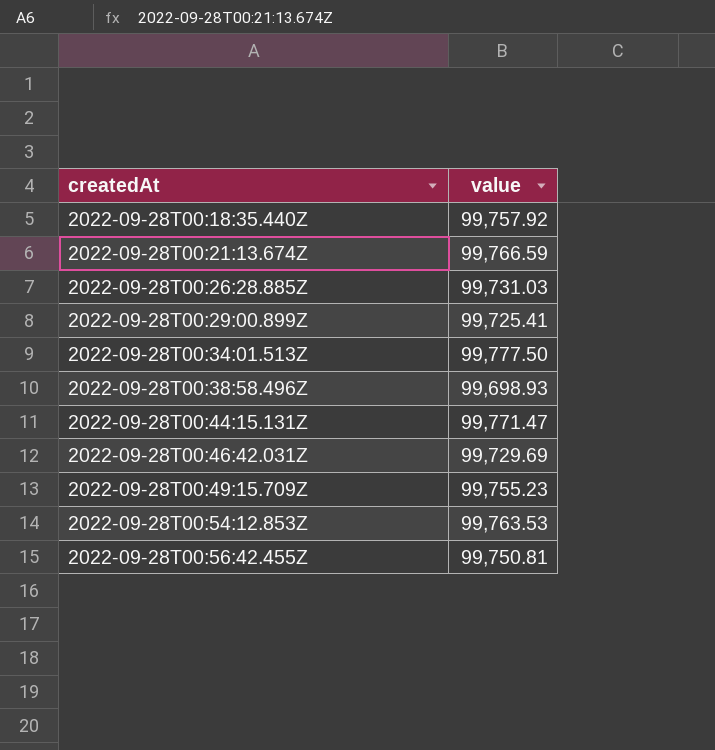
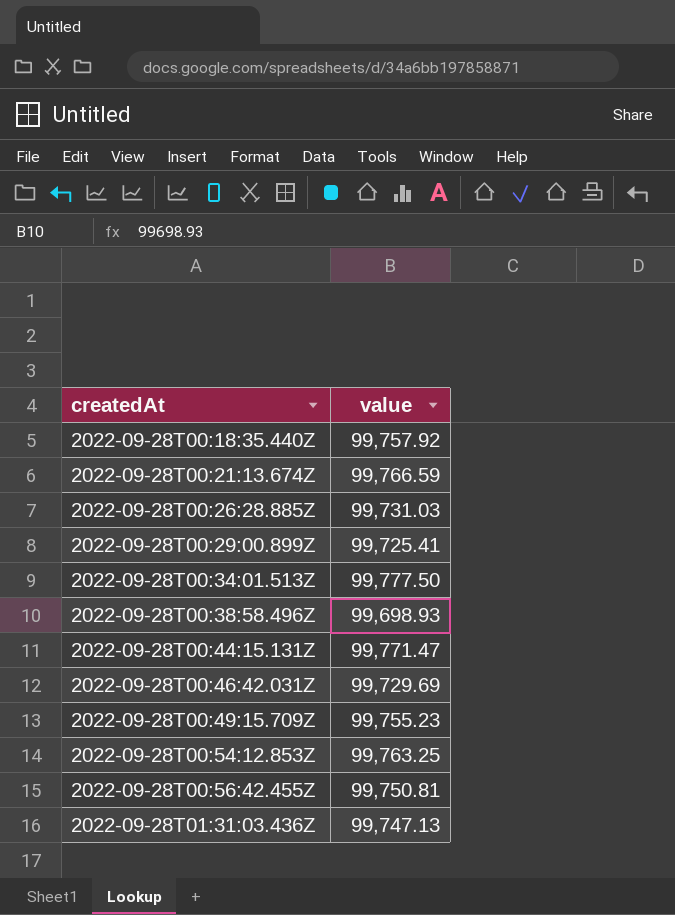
2022-09-28T00:54:12.853Z | value: 99,763.53 -> 99,763.25
row 2022-09-28T01:31:03.436Z: none -> 99,747.13

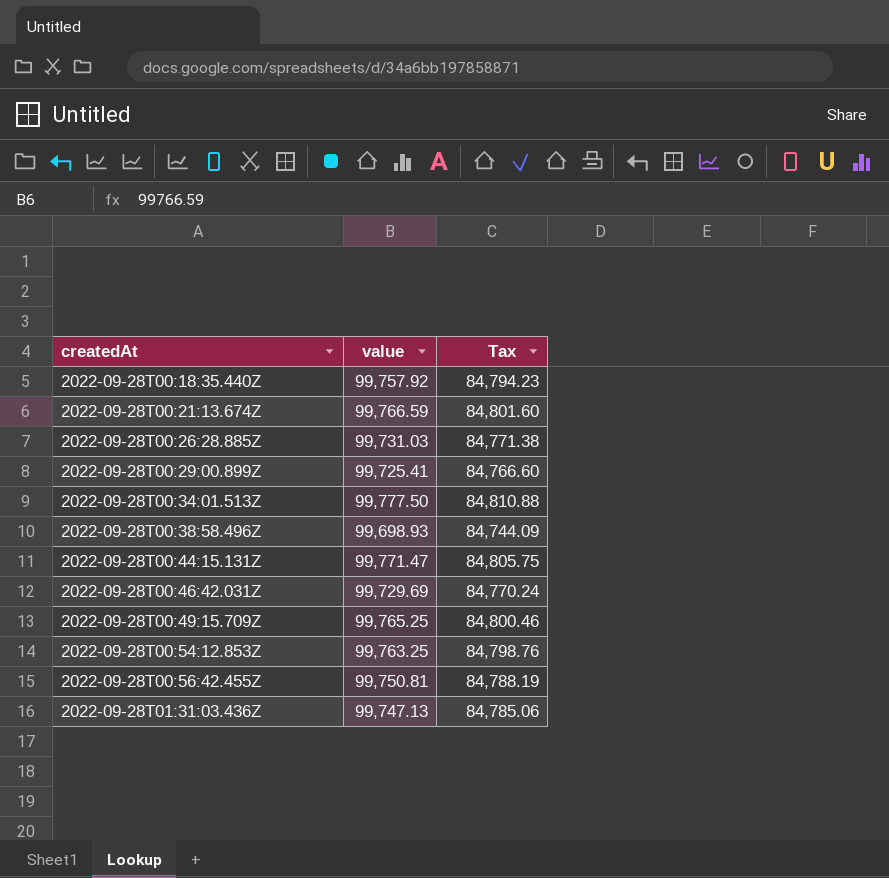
column Tax | formula: none -> [value] * 0.85
2022-09-28T00:49:15.709Z | value: 99,755.23 -> 99,765.25

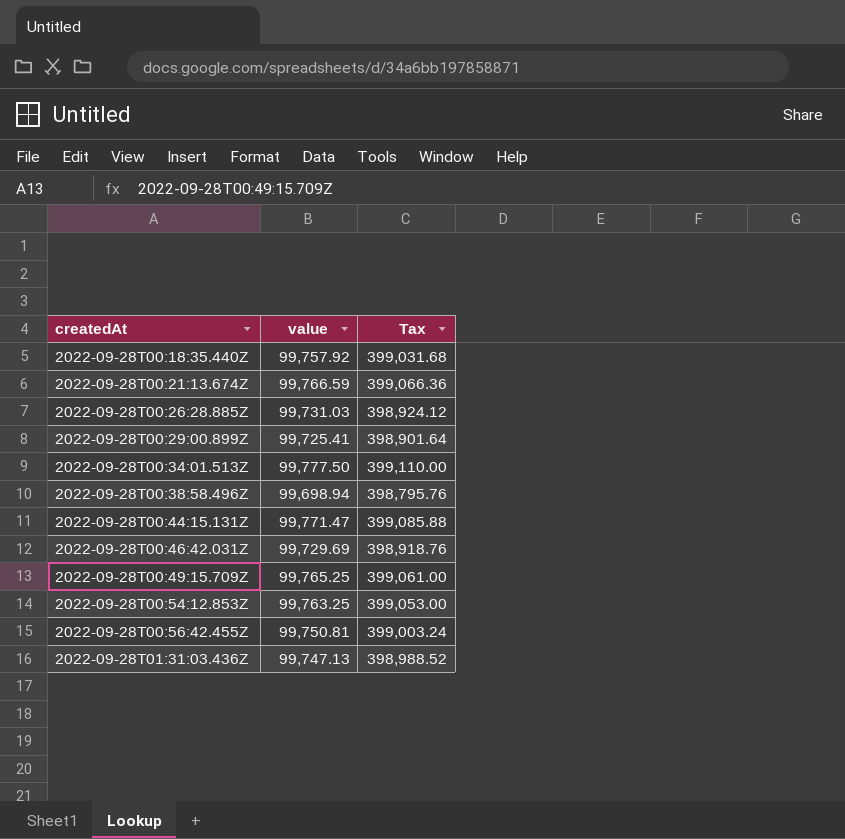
column Tax | formula: [value] * 0.85 -> [value] * 4
2022-09-28T00:38:58.496Z | value: 99,698.93 -> 99,698.94

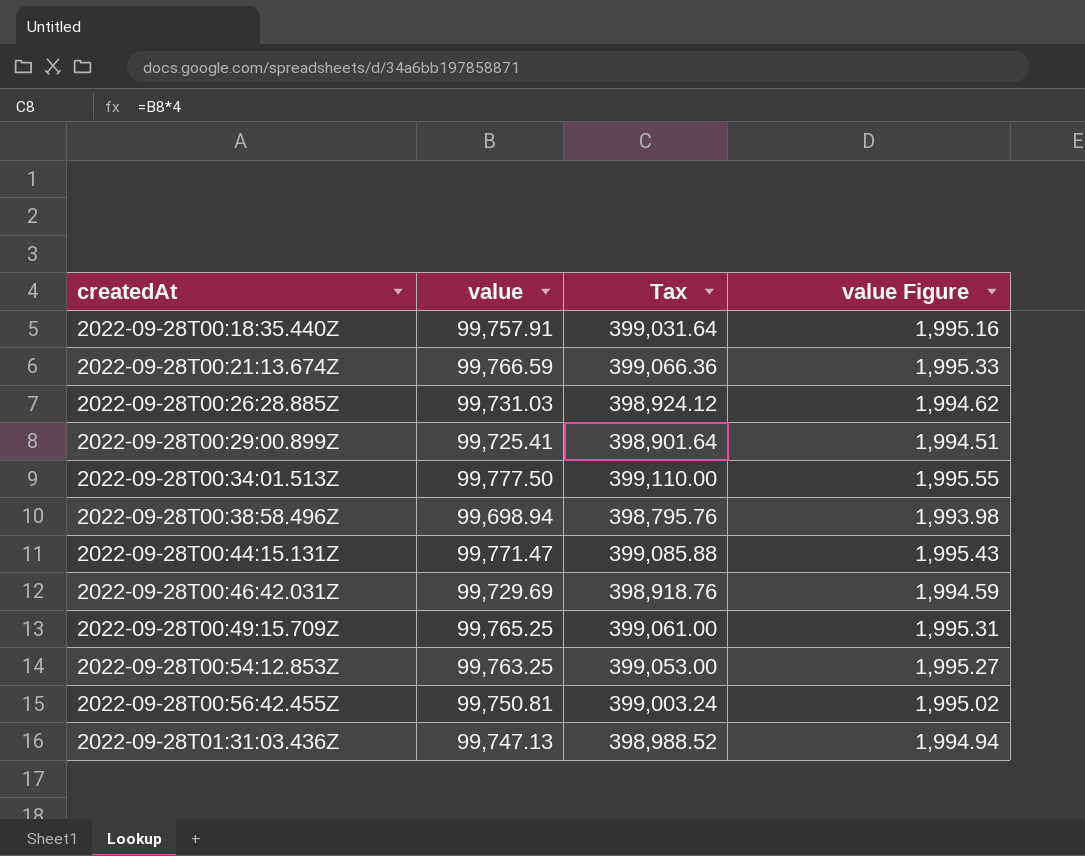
column value Figure | formula: none -> [value] * 0.02
2022-09-28T00:18:35.440Z | value: 99,757.92 -> 99,757.91
2022-09-28T00:18:35.440Z | Tax: 399,031.68 -> 399,031.64

